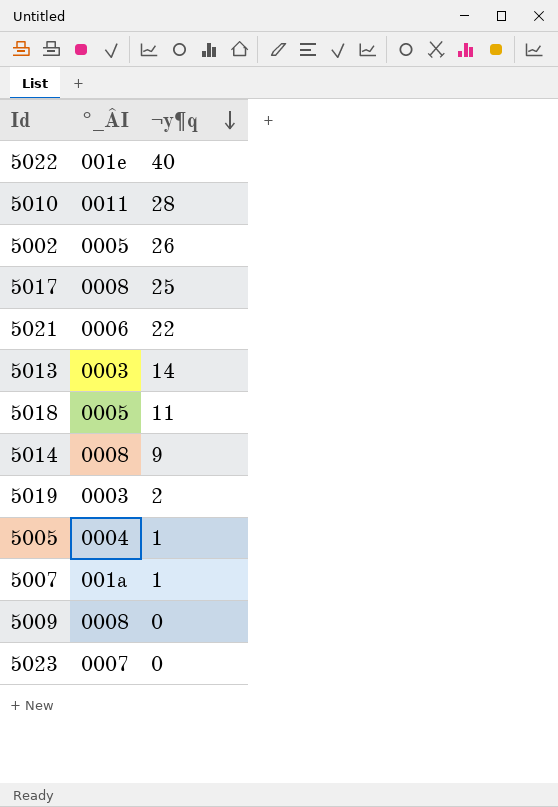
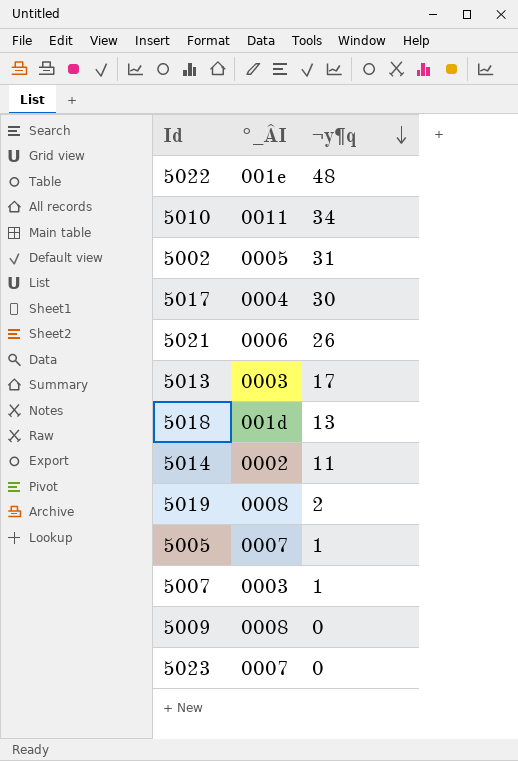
5022 | ¬y¶q: 40 -> 48
5010 | ¬y¶q: 28 -> 34
5002 | ¬y¶q: 26 -> 31
5017 | °_ÂI: 0008 -> 0004
5017 | ¬y¶q: 25 -> 30
5021 | ¬y¶q: 22 -> 26
5013 | ¬y¶q: 14 -> 17
5018 | °_ÂI: 0005 -> 001d
5018 | ¬y¶q: 11 -> 13
5014 | °_ÂI: 0008 -> 0002
5014 | ¬y¶q: 9 -> 11
5019 | °_ÂI: 0003 -> 0008
5005 | °_ÂI: 0004 -> 0007
5007 | °_ÂI: 001a -> 0003

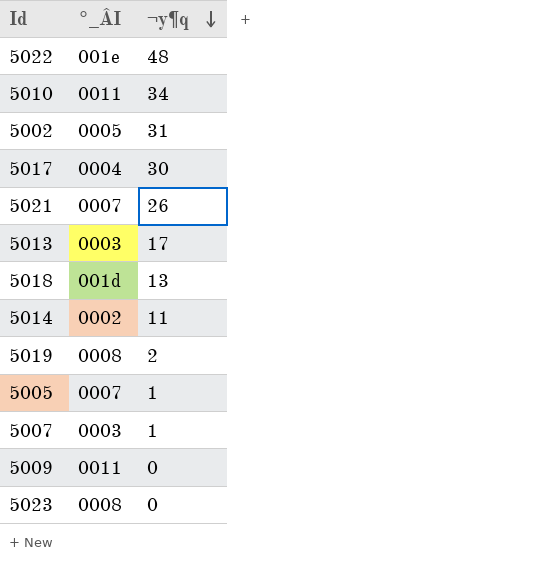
5021 | °_ÂI: 0006 -> 0007
5009 | °_ÂI: 0008 -> 0011
5023 | °_ÂI: 0007 -> 0008

